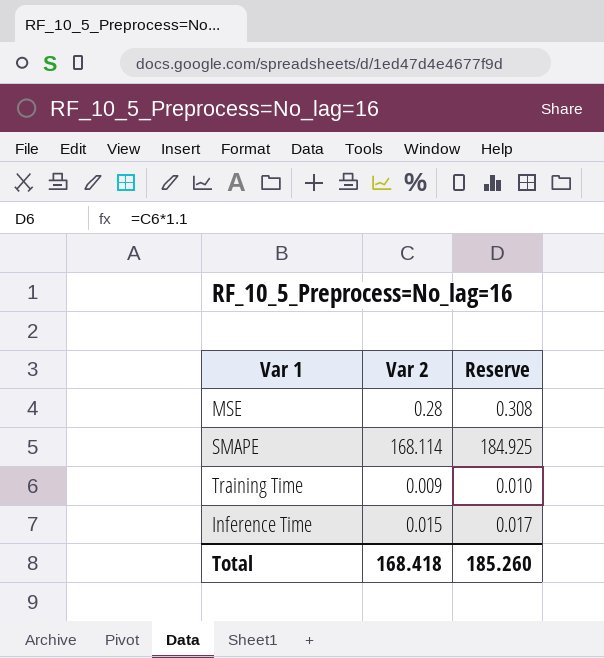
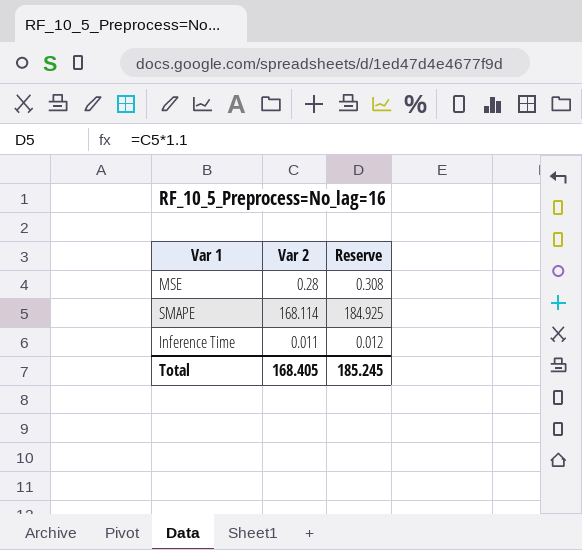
row Training Time: 0.009 | 0.010 -> none
Inference Time | Var 2: 0.015 -> 0.011
Inference Time | Reserve: 0.017 -> 0.012
Total | Var 2: 168.418 -> 168.405
Total | Reserve: 185.260 -> 185.245

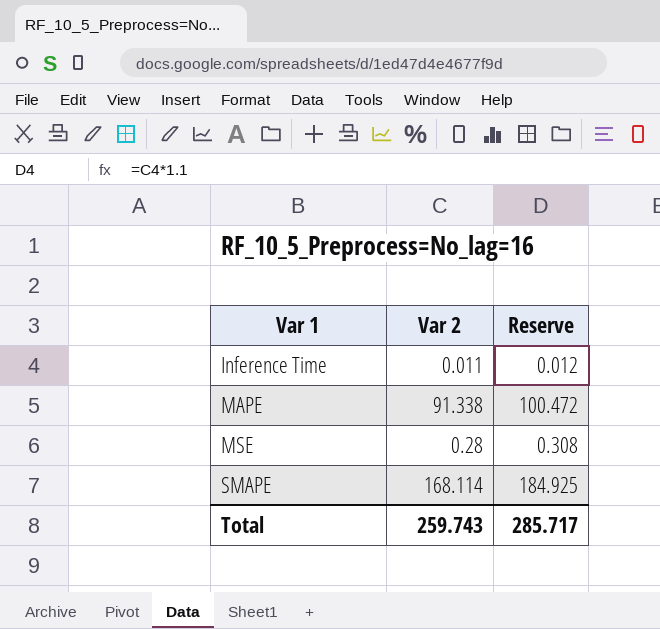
row order: none -> Var 1 ascending
row MAPE: none -> 91.338 | 100.472
Total | Var 2: 168.405 -> 259.743
Total | Reserve: 185.245 -> 285.717

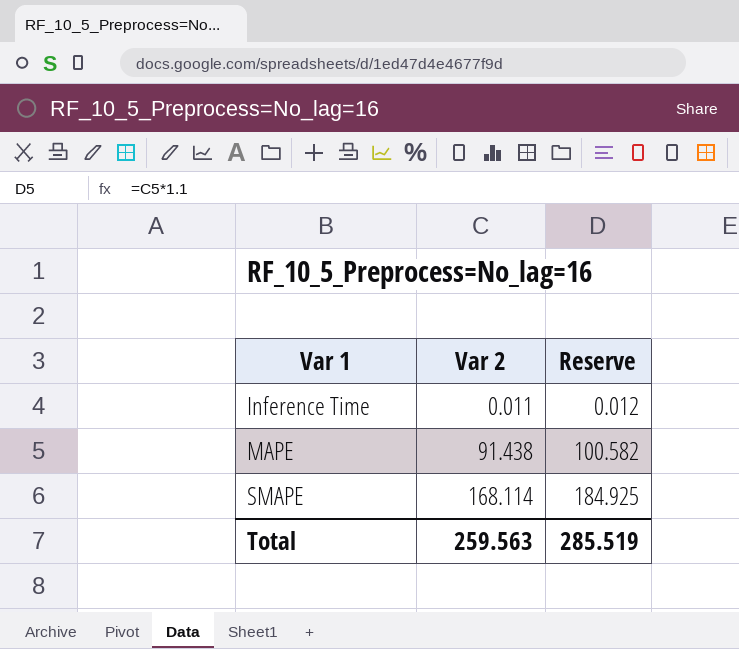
row MSE: 0.28 | 0.308 -> none
MAPE | Var 2: 91.338 -> 91.438
MAPE | Reserve: 100.472 -> 100.582
Total | Var 2: 259.743 -> 259.563
Total | Reserve: 285.717 -> 285.519

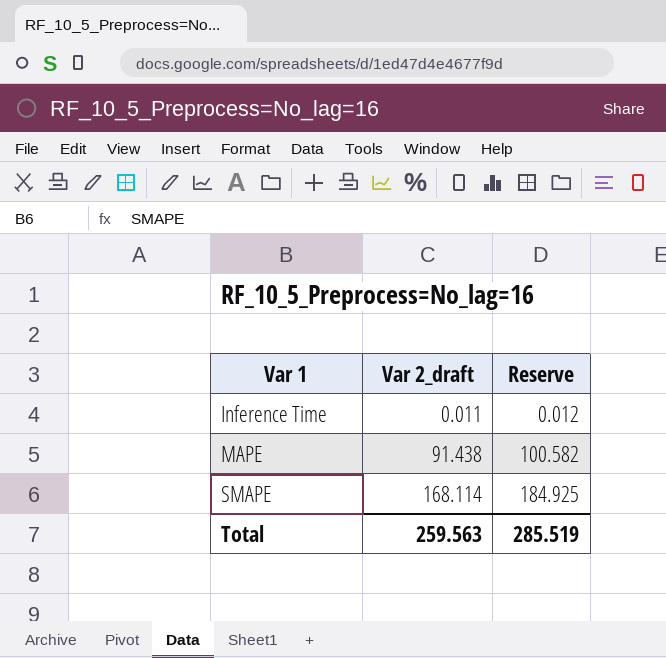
column name: Var 2 -> Var 2_draft

